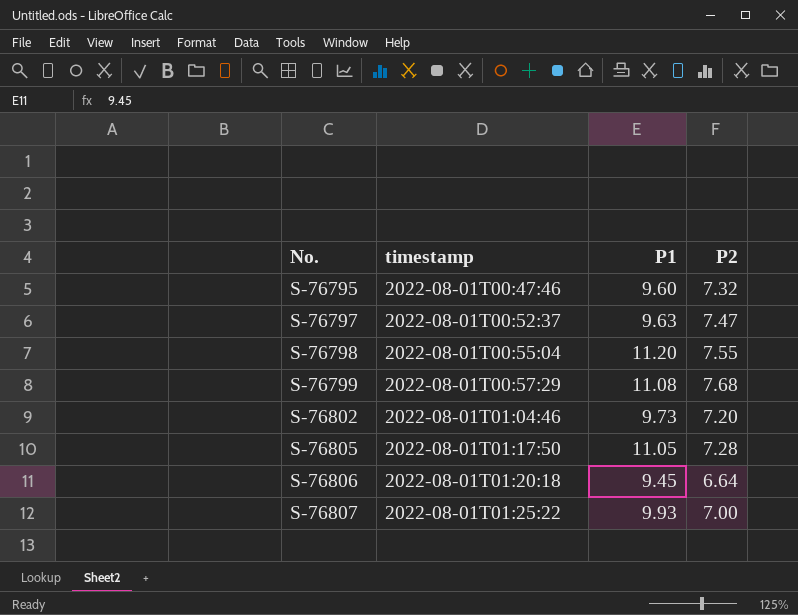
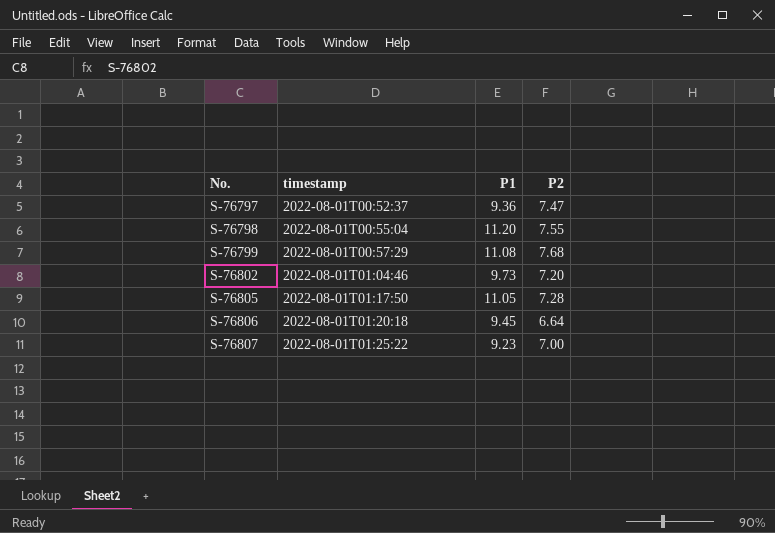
row S-76795: 2022-08-01T00:47:46 | 9.60 | 7.32 -> none
S-76797 | P1: 9.63 -> 9.36
S-76807 | P1: 9.93 -> 9.23

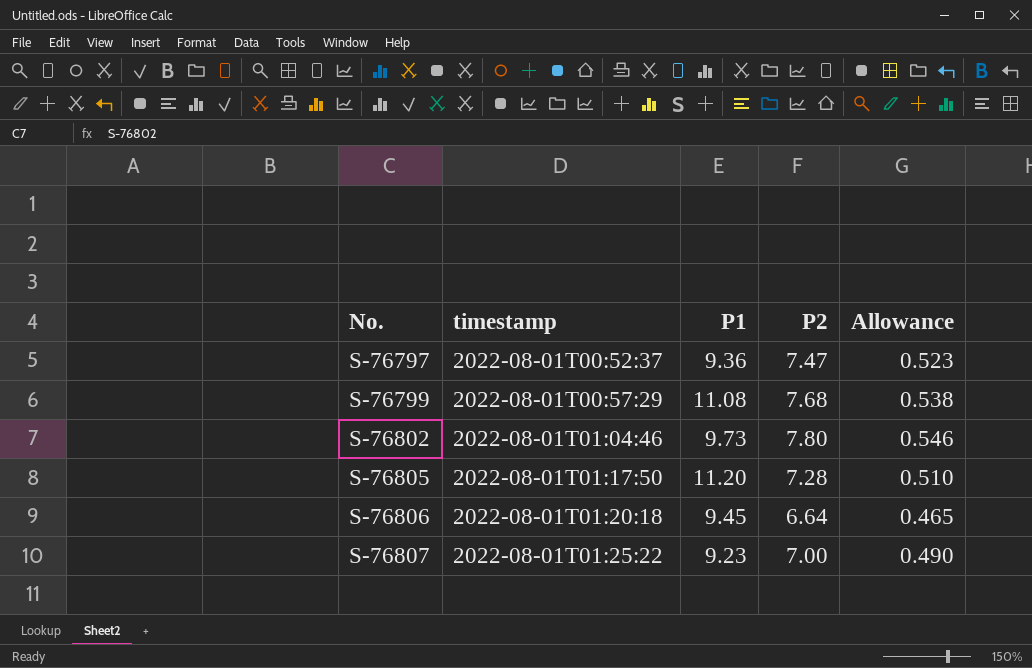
column Allowance | formula: none -> [P2] * 0.07
row S-76798: 2022-08-01T00:55:04 | 11.20 | 7.55 -> none
S-76802 | P2: 7.20 -> 7.80
S-76805 | P1: 11.05 -> 11.20

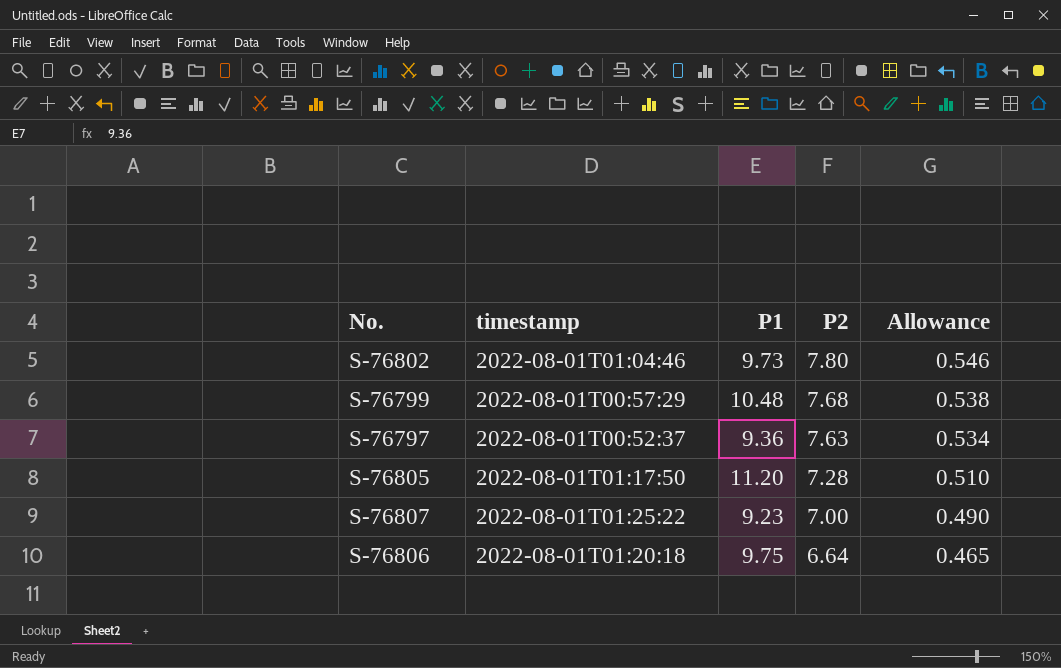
row order: No. ascending -> P2 descending
S-76799 | P1: 11.08 -> 10.48
S-76797 | P2: 7.47 -> 7.63
S-76797 | Allowance: 0.523 -> 0.534
S-76806 | P1: 9.45 -> 9.75

